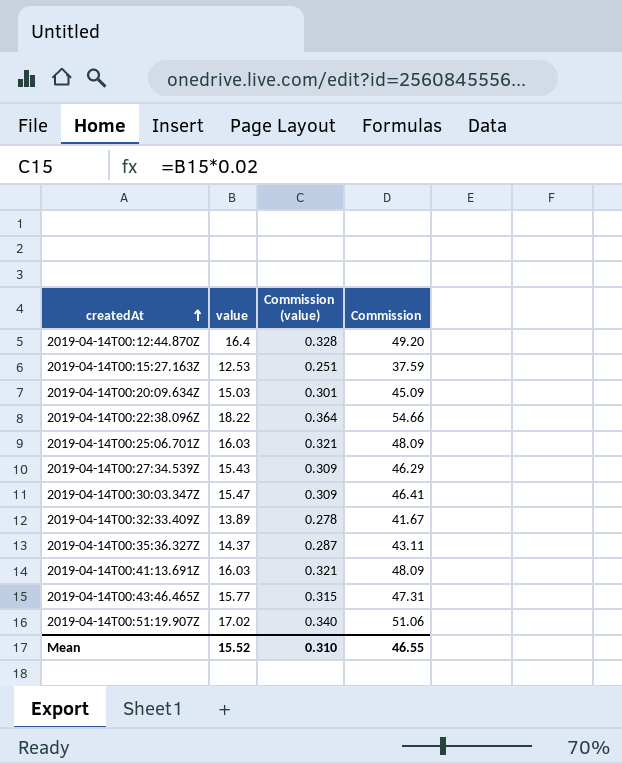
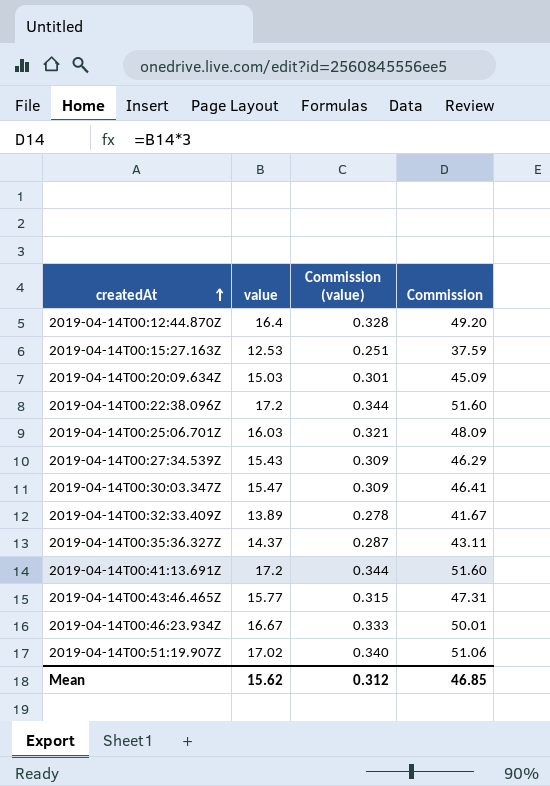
2019-04-14T00:22:38.096Z | value: 18.22 -> 17.2
2019-04-14T00:22:38.096Z | Commission (value): 0.364 -> 0.344
2019-04-14T00:22:38.096Z | Commission: 54.66 -> 51.60
2019-04-14T00:41:13.691Z | value: 16.03 -> 17.2
2019-04-14T00:41:13.691Z | Commission (value): 0.321 -> 0.344
2019-04-14T00:41:13.691Z | Commission: 48.09 -> 51.60
row 2019-04-14T00:46:23.934Z: none -> 16.67 | 0.333 | 50.01
Mean | value: 15.52 -> 15.62
Mean | Commission (value): 0.310 -> 0.312
Mean | Commission: 46.55 -> 46.85

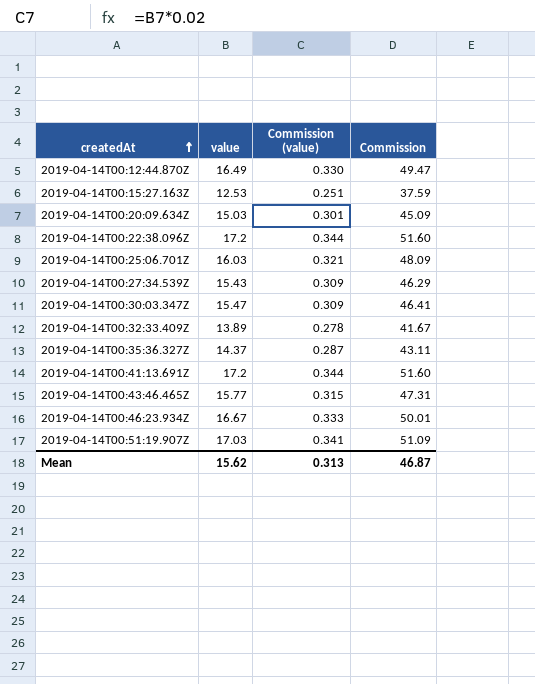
2019-04-14T00:12:44.870Z | value: 16.4 -> 16.49
2019-04-14T00:12:44.870Z | Commission (value): 0.328 -> 0.330
2019-04-14T00:12:44.870Z | Commission: 49.20 -> 49.47
2019-04-14T00:51:19.907Z | value: 17.02 -> 17.03
2019-04-14T00:51:19.907Z | Commission (value): 0.340 -> 0.341
2019-04-14T00:51:19.907Z | Commission: 51.06 -> 51.09
Mean | Commission (value): 0.312 -> 0.313
Mean | Commission: 46.85 -> 46.87

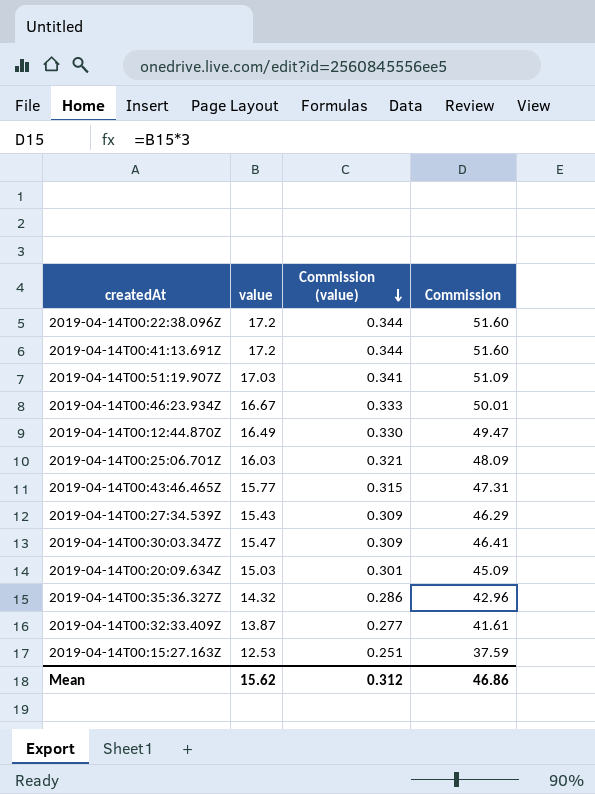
row order: createdAt ascending -> Commission (value) descending
2019-04-14T00:35:36.327Z | value: 14.37 -> 14.32
2019-04-14T00:35:36.327Z | Commission (value): 0.287 -> 0.286
2019-04-14T00:35:36.327Z | Commission: 43.11 -> 42.96
2019-04-14T00:32:33.409Z | value: 13.89 -> 13.87
2019-04-14T00:32:33.409Z | Commission (value): 0.278 -> 0.277
2019-04-14T00:32:33.409Z | Commission: 41.67 -> 41.61
Mean | Commission (value): 0.313 -> 0.312
Mean | Commission: 46.87 -> 46.86

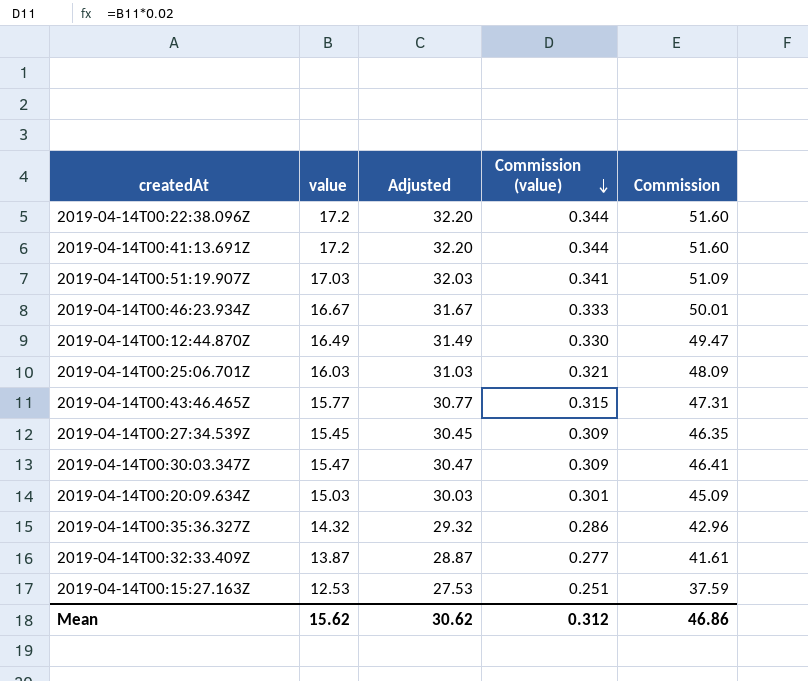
column Adjusted | formula: none -> [value] + 15
2019-04-14T00:27:34.539Z | value: 15.43 -> 15.45
2019-04-14T00:27:34.539Z | Commission: 46.29 -> 46.35

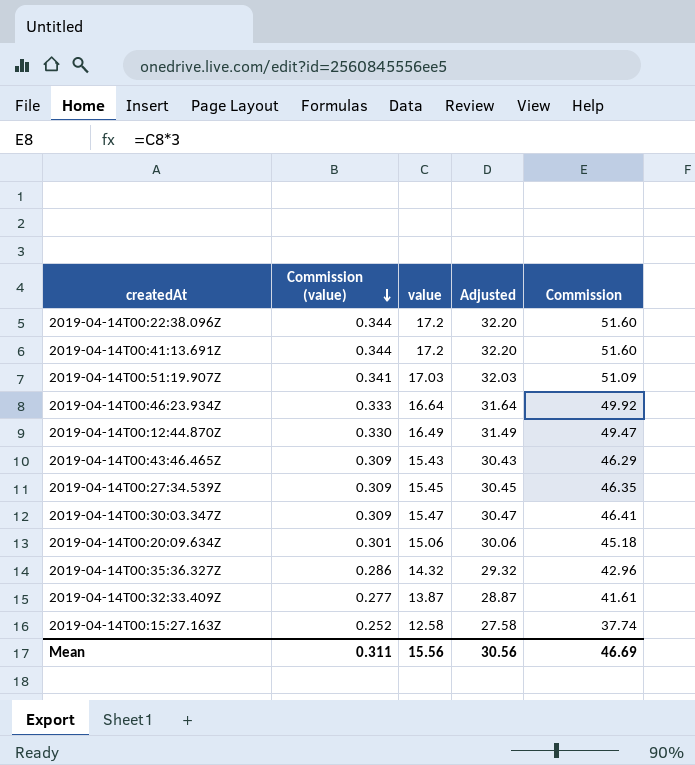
column Commission (value) | position: 4 -> 2
row 2019-04-14T00:25:06.701Z: 16.03 | 31.03 | 0.321 | 48.09 -> none
2019-04-14T00:46:23.934Z | value: 16.67 -> 16.64
2019-04-14T00:46:23.934Z | Adjusted: 31.67 -> 31.64
2019-04-14T00:46:23.934Z | Commission: 50.01 -> 49.92
2019-04-14T00:43:46.465Z | Commission (value): 0.315 -> 0.309
2019-04-14T00:43:46.465Z | value: 15.77 -> 15.43
2019-04-14T00:43:46.465Z | Adjusted: 30.77 -> 30.43
2019-04-14T00:43:46.465Z | Commission: 47.31 -> 46.29
2019-04-14T00:20:09.634Z | value: 15.03 -> 15.06
2019-04-14T00:20:09.634Z | Adjusted: 30.03 -> 30.06
2019-04-14T00:20:09.634Z | Commission: 45.09 -> 45.18
2019-04-14T00:15:27.163Z | Commission (value): 0.251 -> 0.252
2019-04-14T00:15:27.163Z | value: 12.53 -> 12.58
2019-04-14T00:15:27.163Z | Adjusted: 27.53 -> 27.58
2019-04-14T00:15:27.163Z | Commission: 37.59 -> 37.74
Mean | Commission (value): 0.312 -> 0.311
Mean | value: 15.62 -> 15.56
Mean | Adjusted: 30.62 -> 30.56
Mean | Commission: 46.86 -> 46.69

